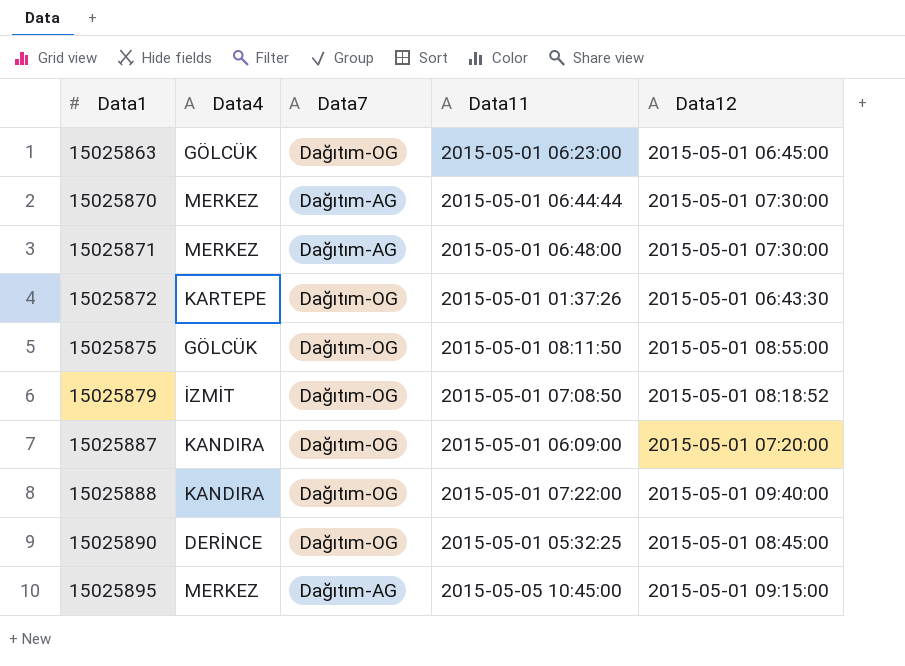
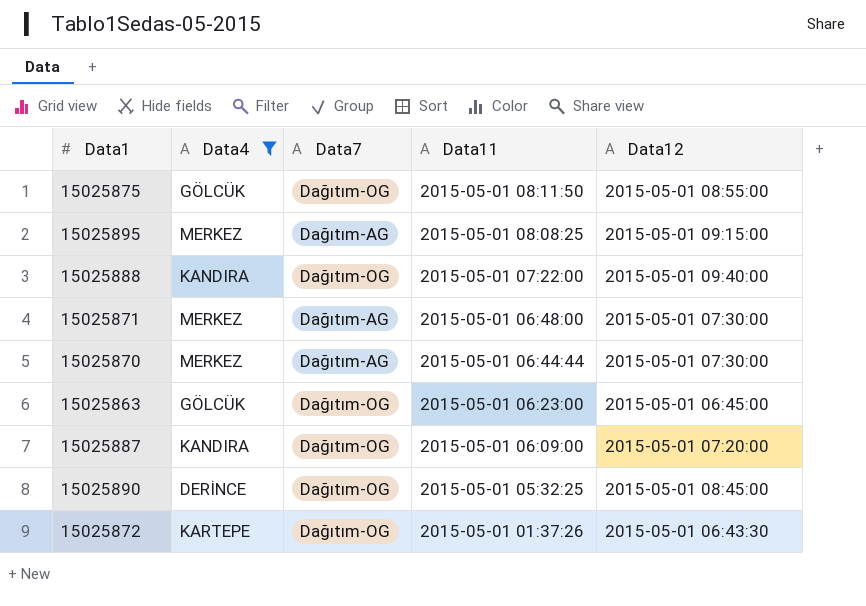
filter: none -> Data4 != İZMİT
row order: Data1 ascending -> Data11 descending
15025895 | Data11: 2015-05-05 10:45:00 -> 2015-05-01 08:08:25

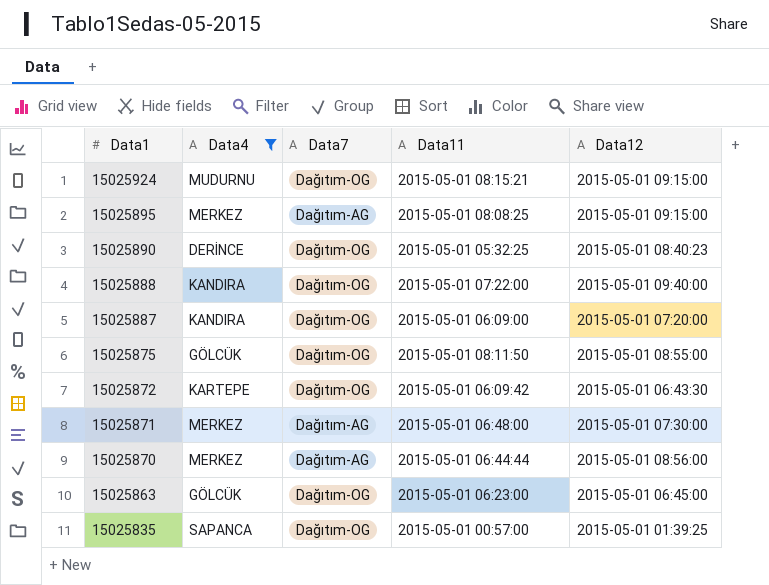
row order: Data11 descending -> Data1 descending
row 15025924: none -> MUDURNU | Dağıtım-OG | 2015-05-01 08:15:21 | 2015-05-01 09:15:00
15025890 | Data12: 2015-05-01 08:45:00 -> 2015-05-01 08:40:23
15025872 | Data11: 2015-05-01 01:37:26 -> 2015-05-01 06:09:42
15025870 | Data12: 2015-05-01 07:30:00 -> 2015-05-01 08:56:00
row 15025835: none -> SAPANCA | Dağıtım-OG | 2015-05-01 00:57:00 | 2015-05-01 01:39:25

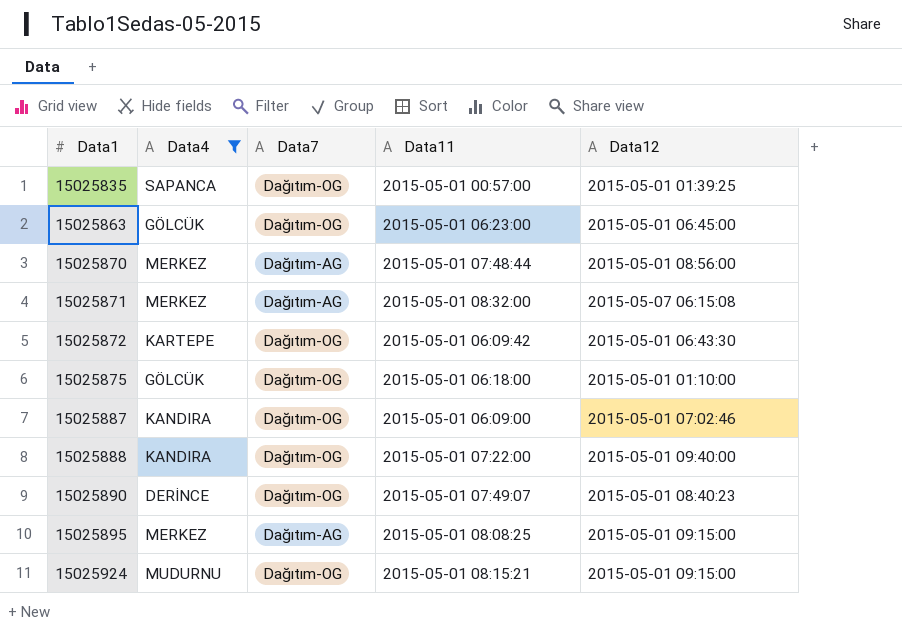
row order: Data1 descending -> Data1 ascending
15025870 | Data11: 2015-05-01 06:44:44 -> 2015-05-01 07:48:44
15025871 | Data11: 2015-05-01 06:48:00 -> 2015-05-01 08:32:00
15025871 | Data12: 2015-05-01 07:30:00 -> 2015-05-07 06:15:08
15025875 | Data11: 2015-05-01 08:11:50 -> 2015-05-01 06:18:00
15025875 | Data12: 2015-05-01 08:55:00 -> 2015-05-01 01:10:00
15025887 | Data12: 2015-05-01 07:20:00 -> 2015-05-01 07:02:46
15025890 | Data11: 2015-05-01 05:32:25 -> 2015-05-01 07:49:07

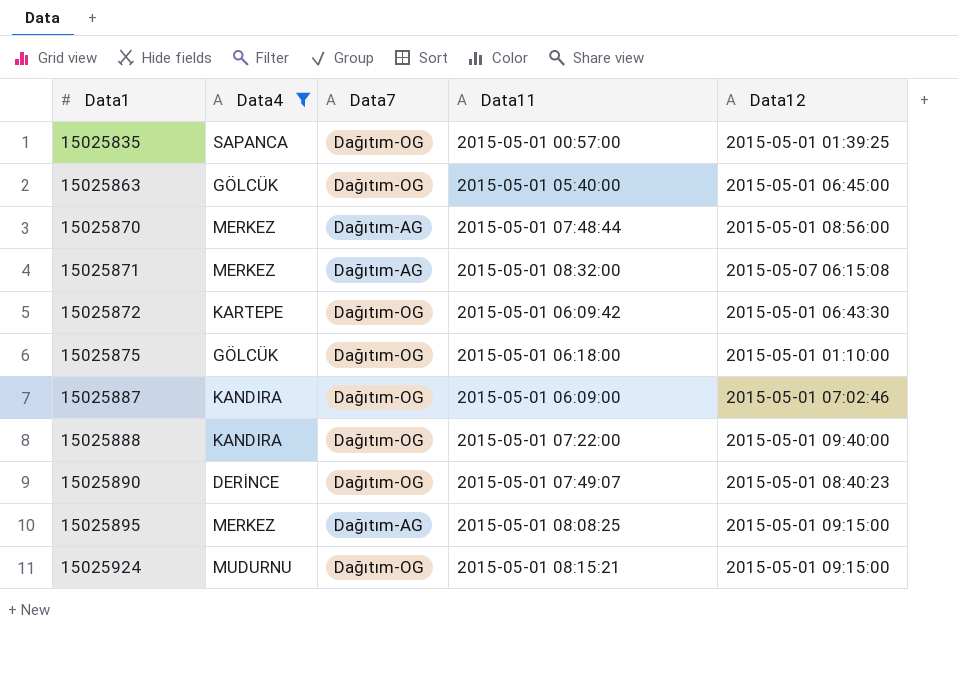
15025863 | Data11: 2015-05-01 06:23:00 -> 2015-05-01 05:40:00

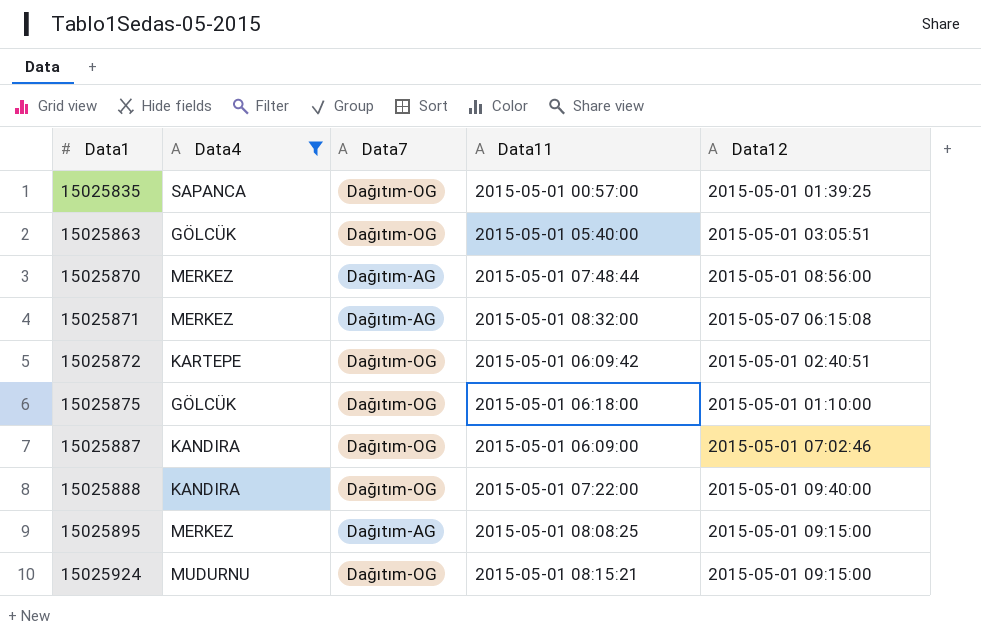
row 15025890: DERİNCE | Dağıtım-OG | 2015-05-01 07:49:07 | 2015-05-01 08:40:23 -> none
15025863 | Data12: 2015-05-01 06:45:00 -> 2015-05-01 03:05:51
15025872 | Data12: 2015-05-01 06:43:30 -> 2015-05-01 02:40:51

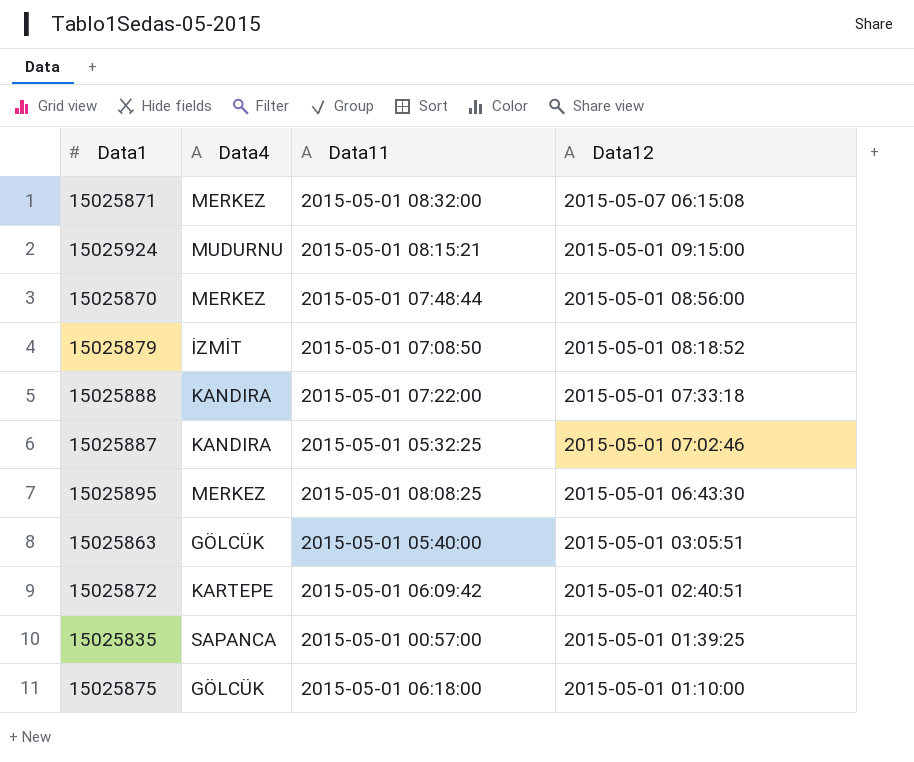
filter: Data4 != İZMİT -> none
row order: Data1 ascending -> Data12 descending
column Data7 | position: 3 -> none
15025888 | Data12: 2015-05-01 09:40:00 -> 2015-05-01 07:33:18
15025887 | Data11: 2015-05-01 06:09:00 -> 2015-05-01 05:32:25
15025895 | Data12: 2015-05-01 09:15:00 -> 2015-05-01 06:43:30

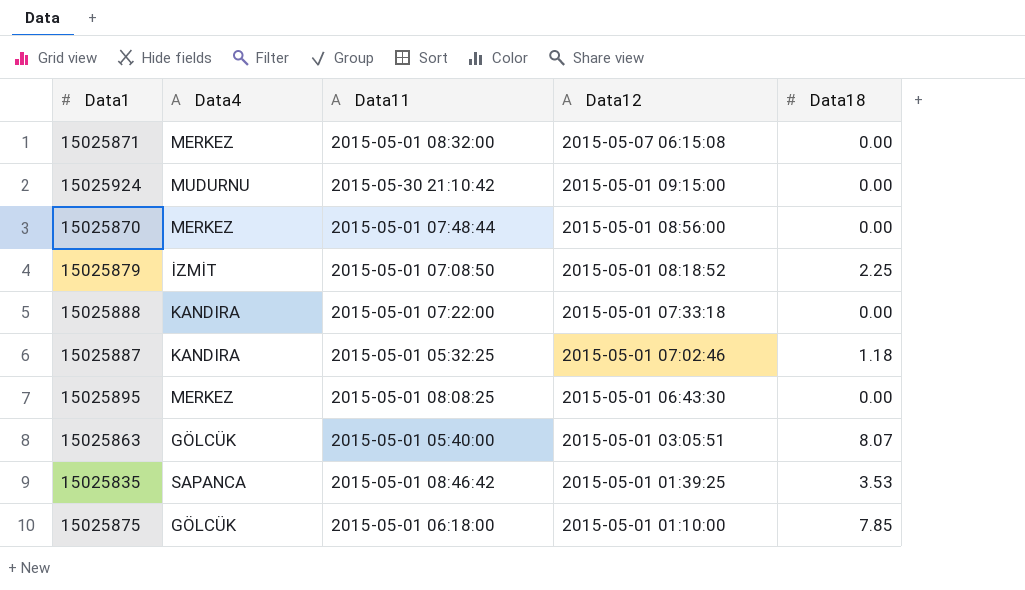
column Data18 | position: none -> 5
row 15025872: KARTEPE | 2015-05-01 06:09:42 | 2015-05-01 02:40:51 -> none
15025924 | Data11: 2015-05-01 08:15:21 -> 2015-05-30 21:10:42
15025835 | Data11: 2015-05-01 00:57:00 -> 2015-05-01 08:46:42

